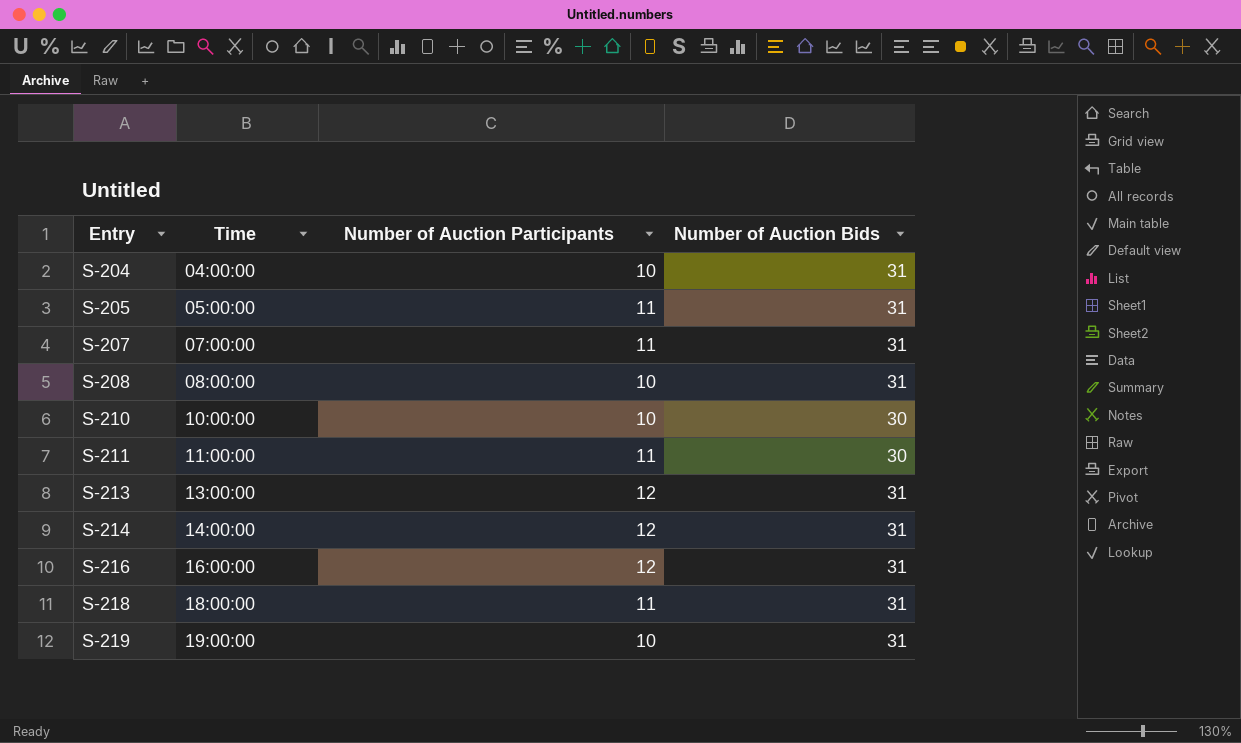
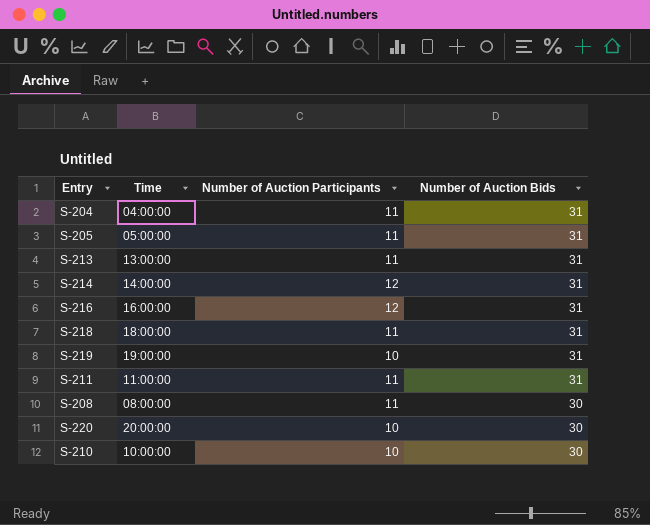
row order: Entry ascending -> Number of Auction Bids descending
row S-207: 07:00:00 | 11 | 31 -> none
S-204 | Number of Auction Participants: 10 -> 11
S-213 | Number of Auction Participants: 12 -> 11
S-211 | Number of Auction Bids: 30 -> 31
S-208 | Number of Auction Participants: 10 -> 11
S-208 | Number of Auction Bids: 31 -> 30
row S-220: none -> 20:00:00 | 10 | 30

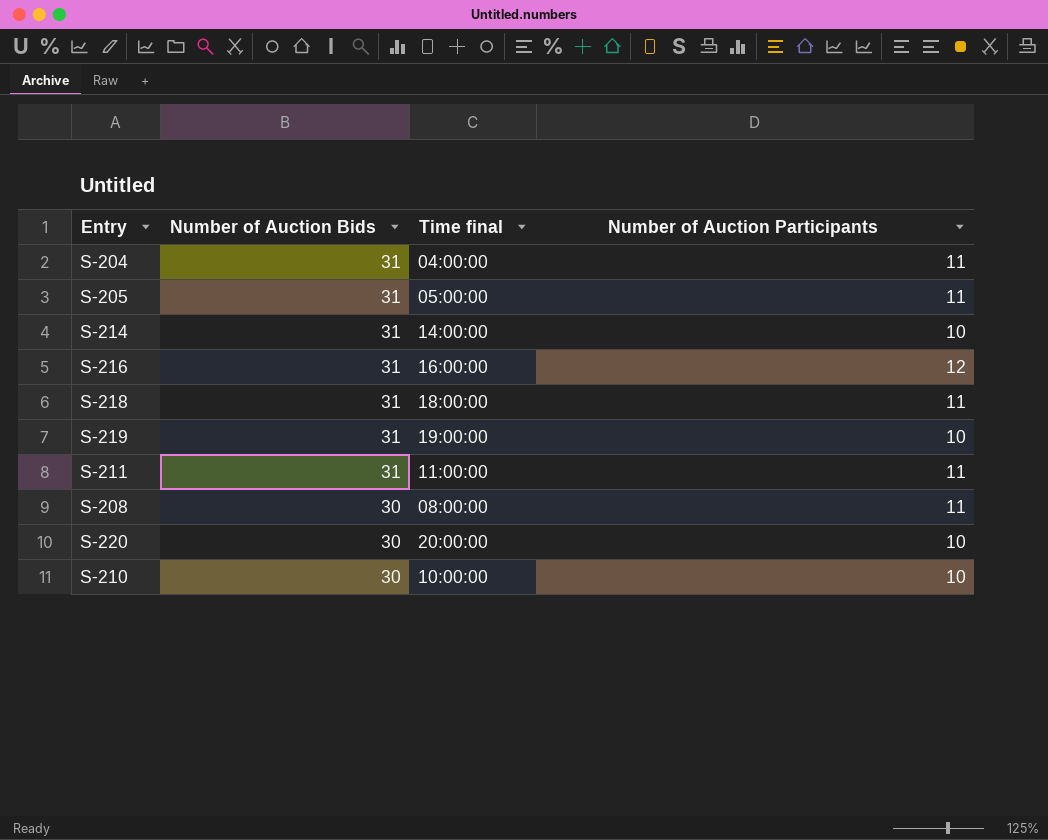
column Number of Auction Bids | position: 4 -> 2
column name: Time -> Time final
row S-213: 13:00:00 | 11 | 31 -> none
S-214 | Number of Auction Participants: 12 -> 10

